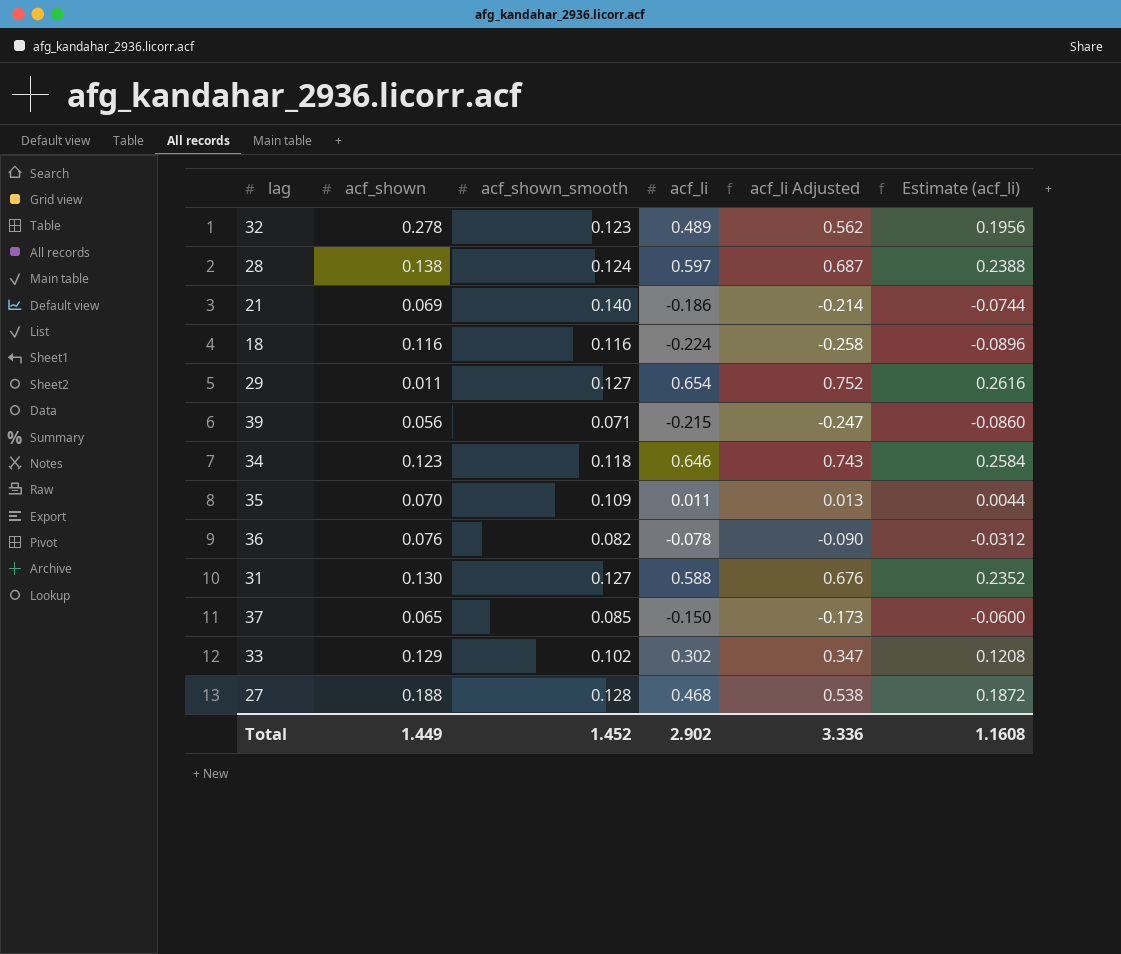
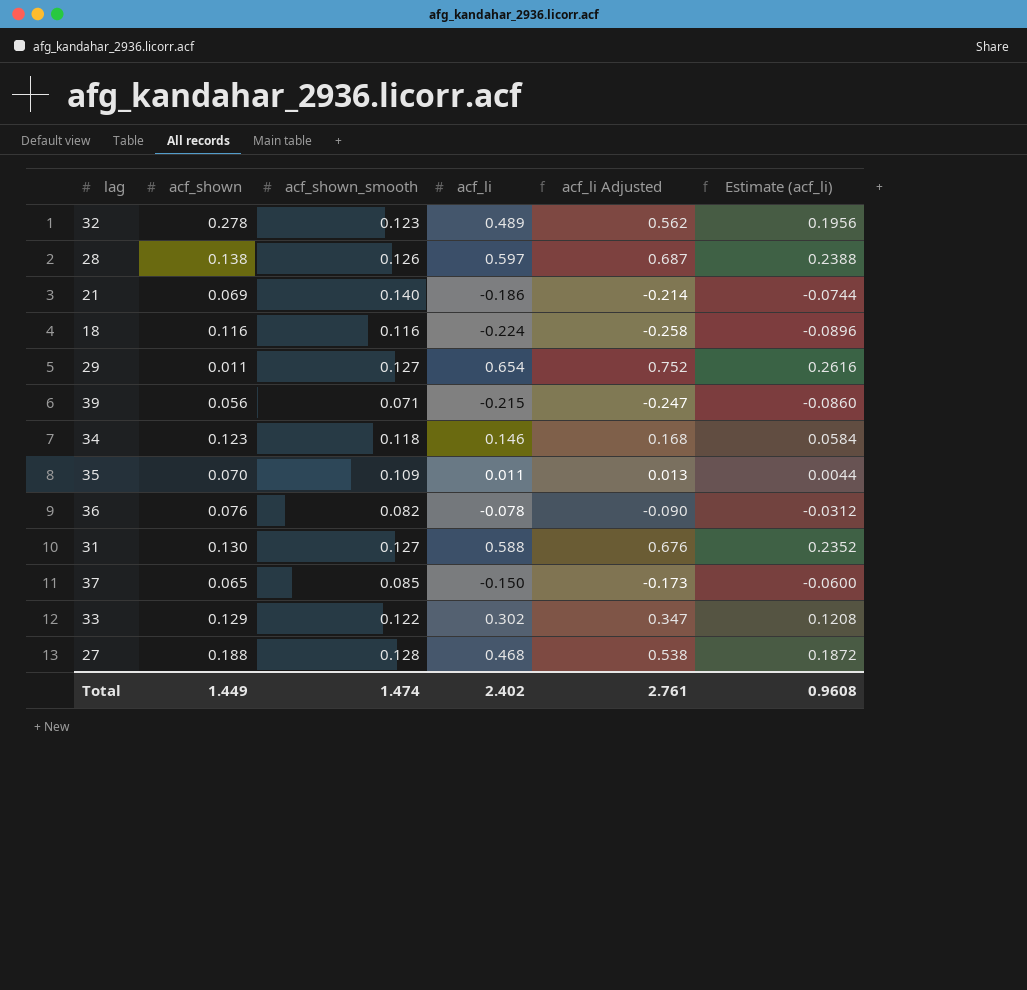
28 | acf_shown_smooth: 0.124 -> 0.126
34 | acf_li: 0.646 -> 0.146
34 | acf_li Adjusted: 0.743 -> 0.168
34 | Estimate (acf_li): 0.2584 -> 0.0584
33 | acf_shown_smooth: 0.102 -> 0.122
Total | acf_shown_smooth: 1.452 -> 1.474
Total | acf_li: 2.902 -> 2.402
Total | acf_li Adjusted: 3.336 -> 2.761
Total | Estimate (acf_li): 1.1608 -> 0.9608

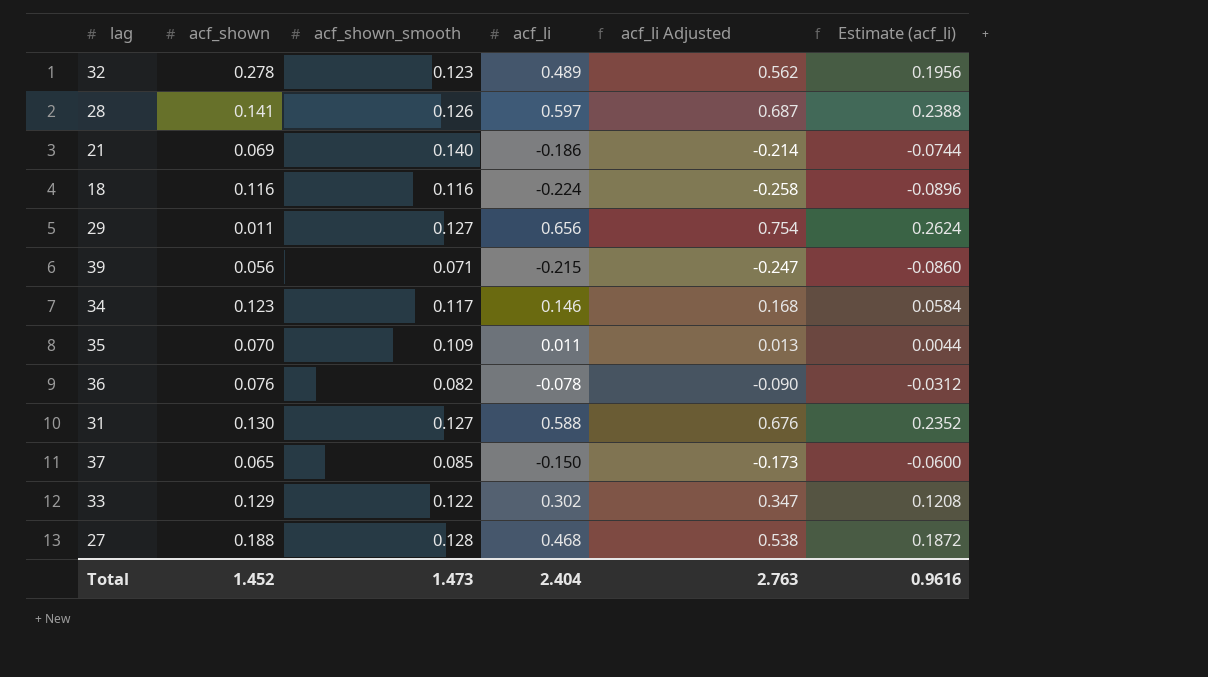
28 | acf_shown: 0.138 -> 0.141
29 | acf_li: 0.654 -> 0.656
29 | acf_li Adjusted: 0.752 -> 0.754
29 | Estimate (acf_li): 0.2616 -> 0.2624
34 | acf_shown_smooth: 0.118 -> 0.117
Total | acf_shown: 1.449 -> 1.452
Total | acf_shown_smooth: 1.474 -> 1.473
Total | acf_li: 2.402 -> 2.404
Total | acf_li Adjusted: 2.761 -> 2.763
Total | Estimate (acf_li): 0.9608 -> 0.9616

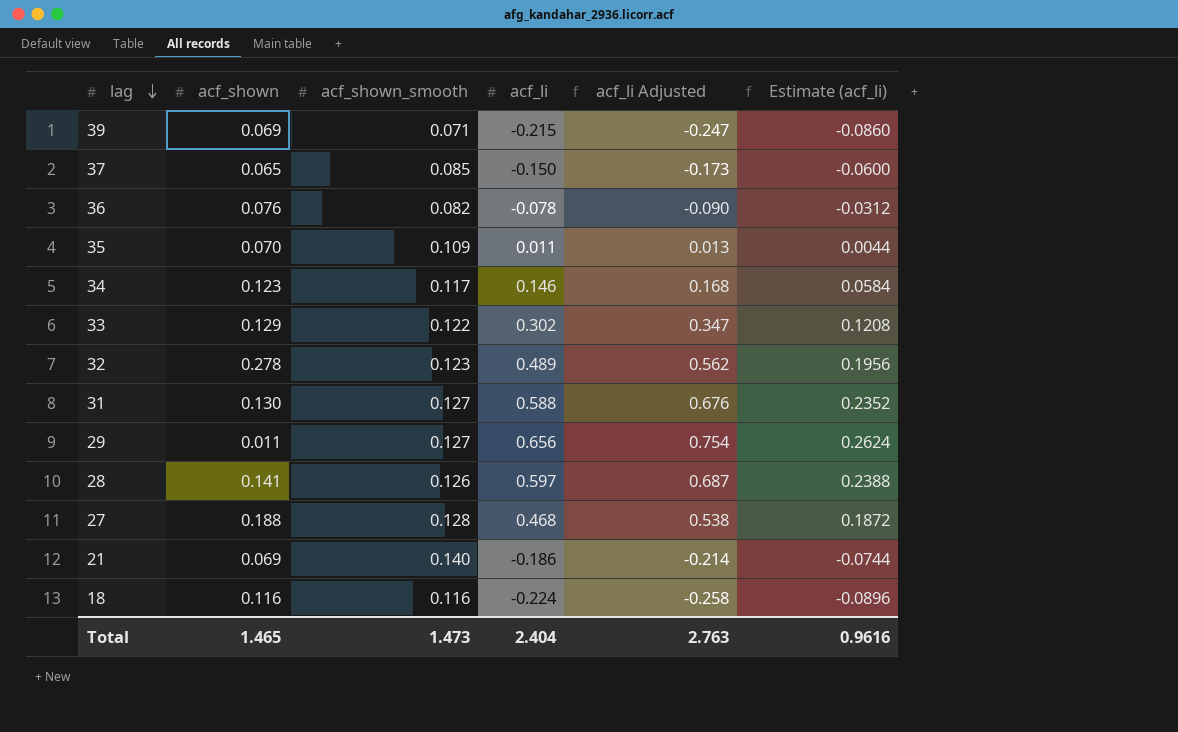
row order: none -> lag descending
39 | acf_shown: 0.056 -> 0.069
Total | acf_shown: 1.452 -> 1.465

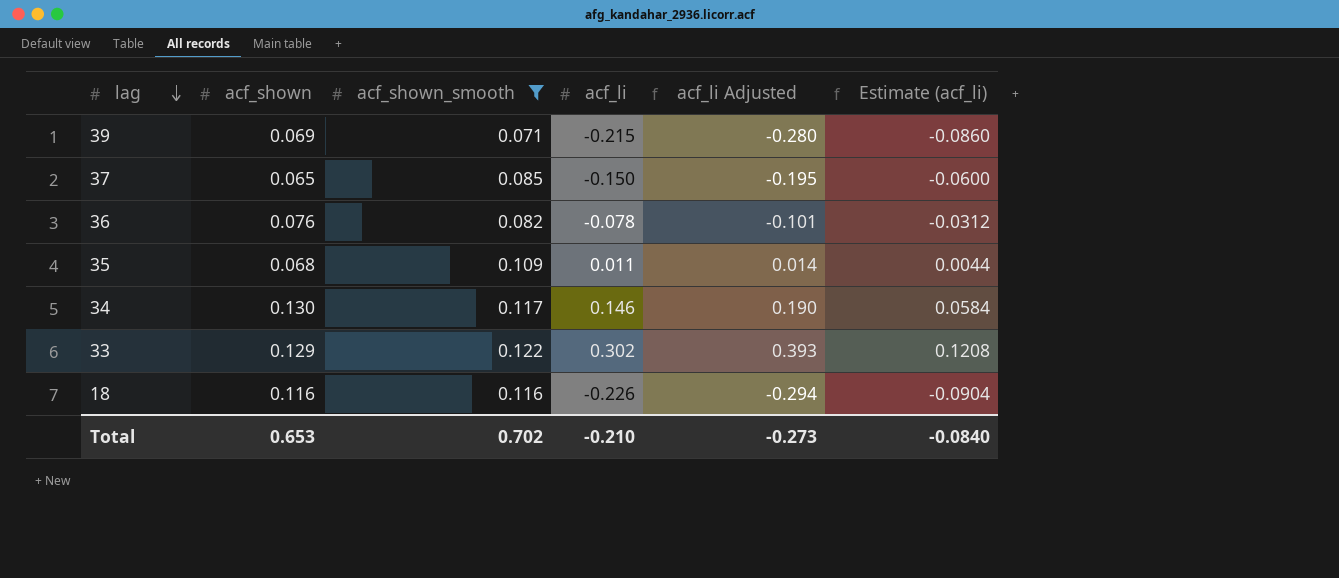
filter: none -> acf_shown_smooth <= 0.122
column acf_li Adjusted | formula: [acf_li] * 1.15 -> [acf_li] * 1.3
35 | acf_shown: 0.070 -> 0.068
34 | acf_shown: 0.123 -> 0.130
18 | acf_li: -0.224 -> -0.226
18 | Estimate (acf_li): -0.0896 -> -0.0904
Total | acf_shown: 1.465 -> 0.653
Total | acf_shown_smooth: 1.473 -> 0.702
Total | acf_li: 2.404 -> -0.210
Total | acf_li Adjusted: 2.763 -> -0.273
Total | Estimate (acf_li): 0.9616 -> -0.0840

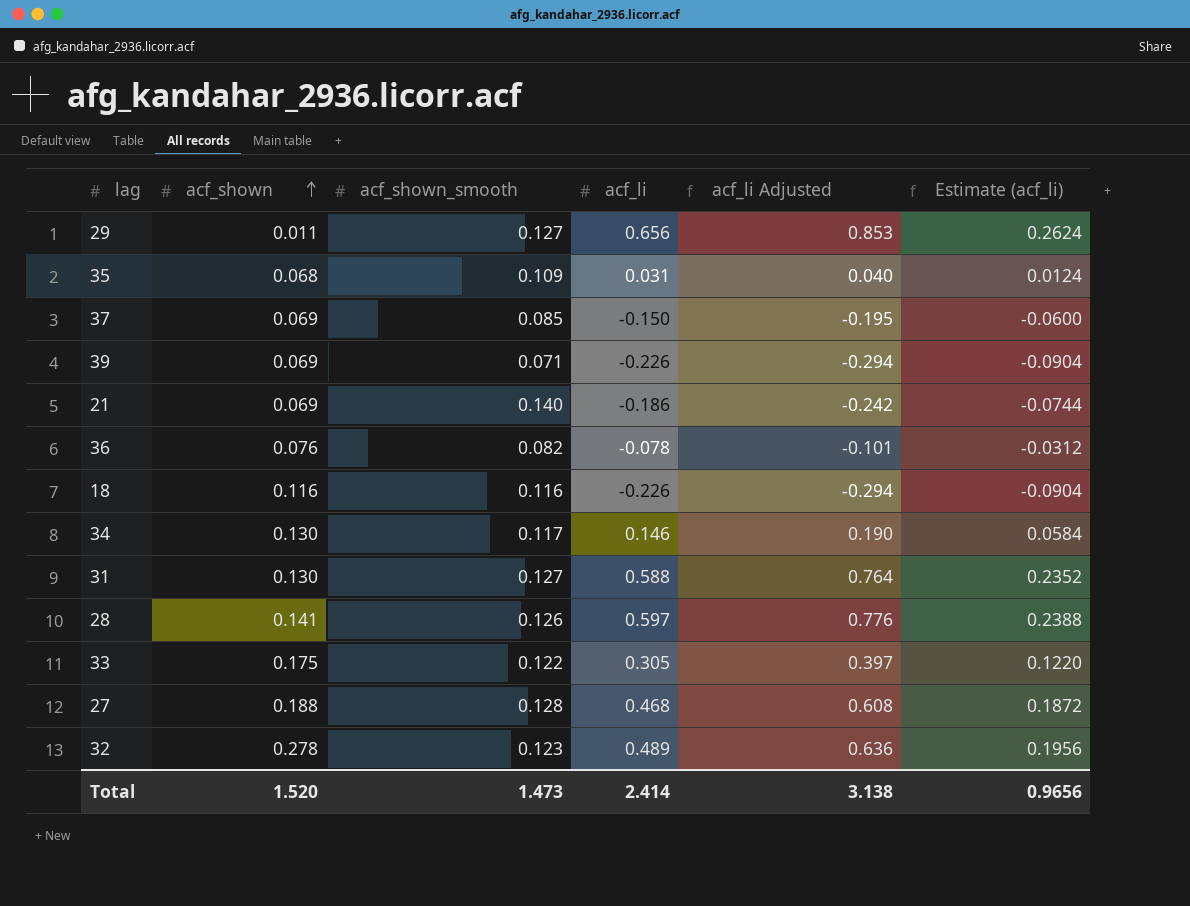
filter: acf_shown_smooth <= 0.122 -> none
row order: lag descending -> acf_shown ascending
35 | acf_li: 0.011 -> 0.031
35 | acf_li Adjusted: 0.014 -> 0.040
35 | Estimate (acf_li): 0.0044 -> 0.0124
37 | acf_shown: 0.065 -> 0.069
39 | acf_li: -0.215 -> -0.226
39 | acf_li Adjusted: -0.280 -> -0.294
39 | Estimate (acf_li): -0.0860 -> -0.0904
33 | acf_shown: 0.129 -> 0.175
33 | acf_li: 0.302 -> 0.305
33 | acf_li Adjusted: 0.393 -> 0.397
33 | Estimate (acf_li): 0.1208 -> 0.1220
Total | acf_shown: 0.653 -> 1.520
Total | acf_shown_smooth: 0.702 -> 1.473
Total | acf_li: -0.210 -> 2.414
Total | acf_li Adjusted: -0.273 -> 3.138
Total | Estimate (acf_li): -0.0840 -> 0.9656

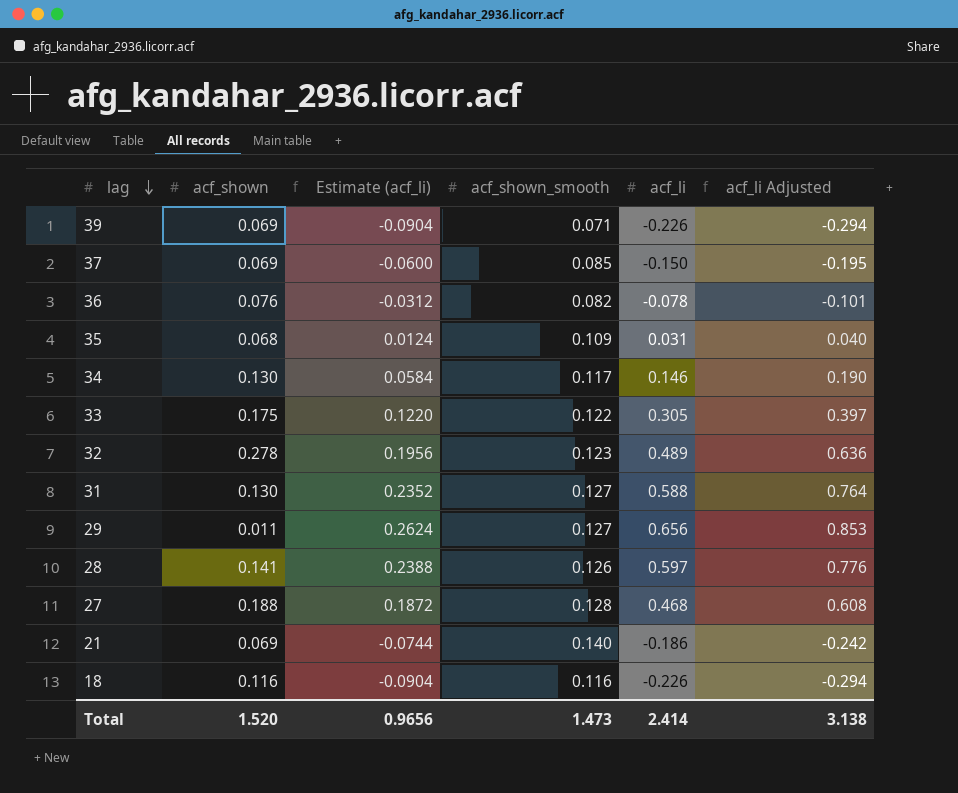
row order: acf_shown ascending -> lag descending
column Estimate (acf_li) | position: 6 -> 3

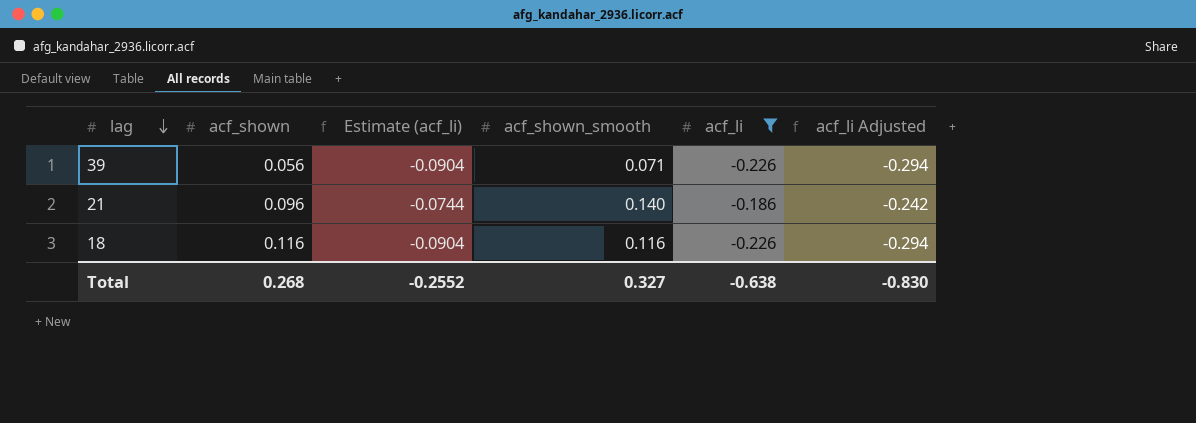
filter: none -> acf_li <= -0.186
39 | acf_shown: 0.069 -> 0.056
21 | acf_shown: 0.069 -> 0.096
Total | acf_shown: 1.520 -> 0.268
Total | Estimate (acf_li): 0.9656 -> -0.2552
Total | acf_shown_smooth: 1.473 -> 0.327
Total | acf_li: 2.414 -> -0.638
Total | acf_li Adjusted: 3.138 -> -0.830

